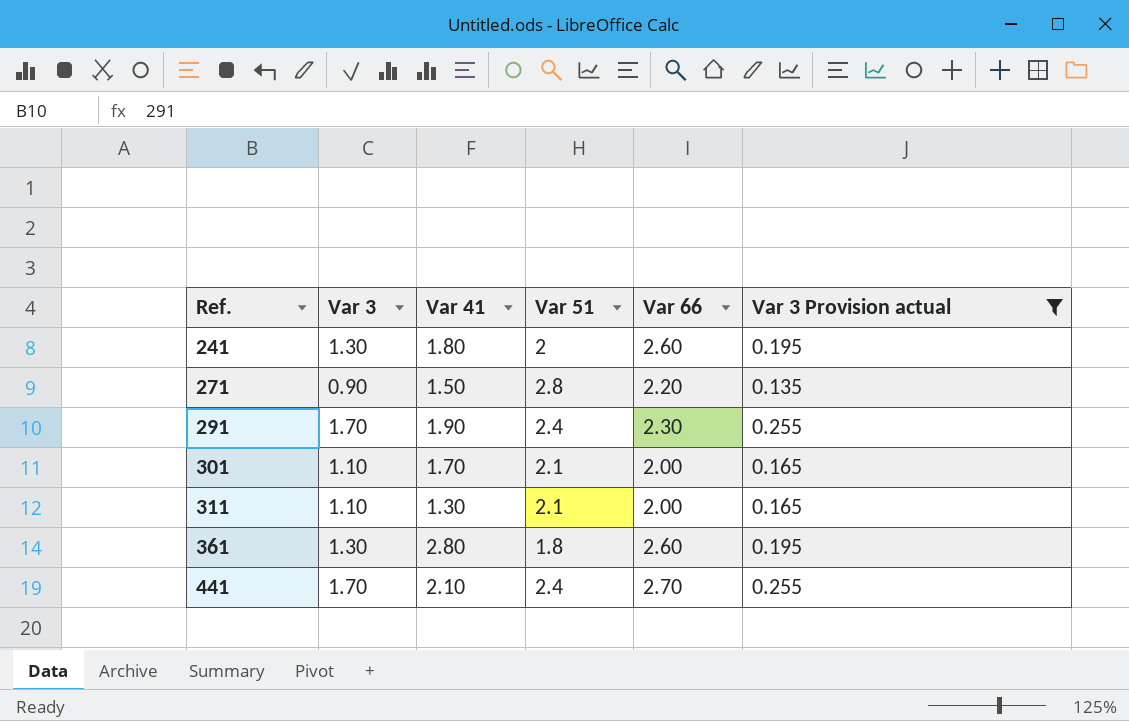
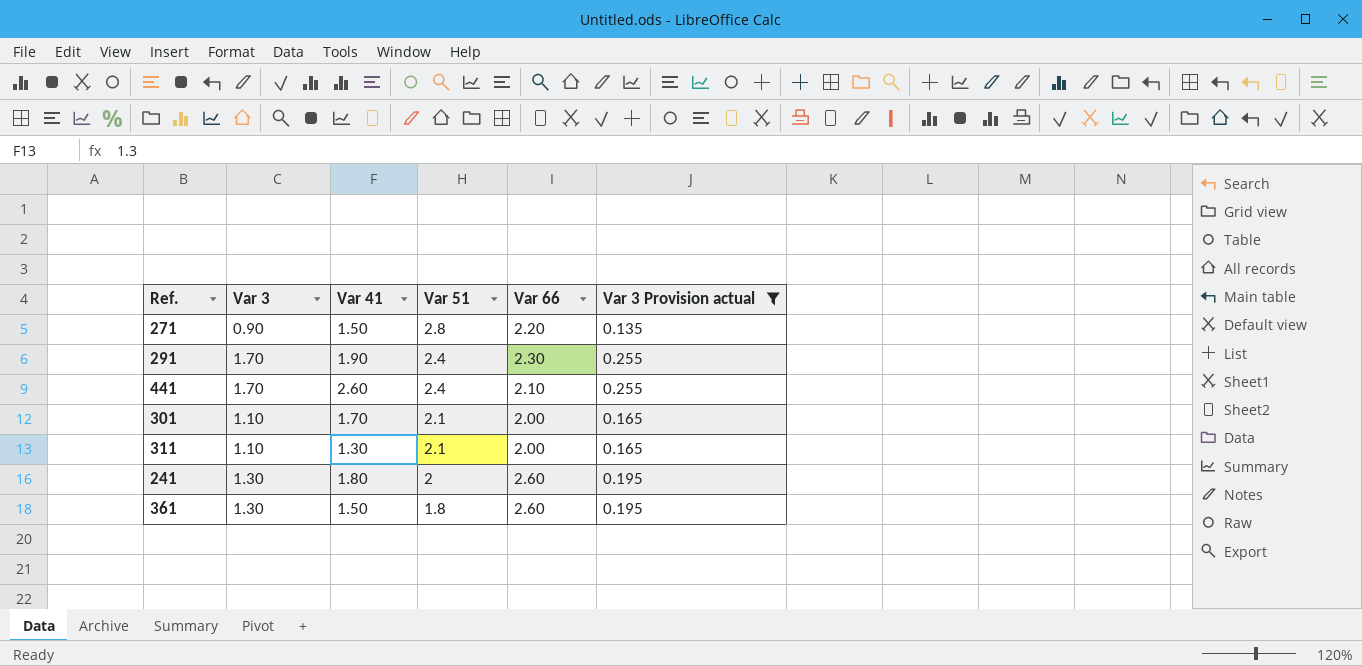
row order: Ref. ascending -> Var 51 descending
441 | Var 41: 2.10 -> 2.60
441 | Var 66: 2.70 -> 2.10
361 | Var 41: 2.80 -> 1.50

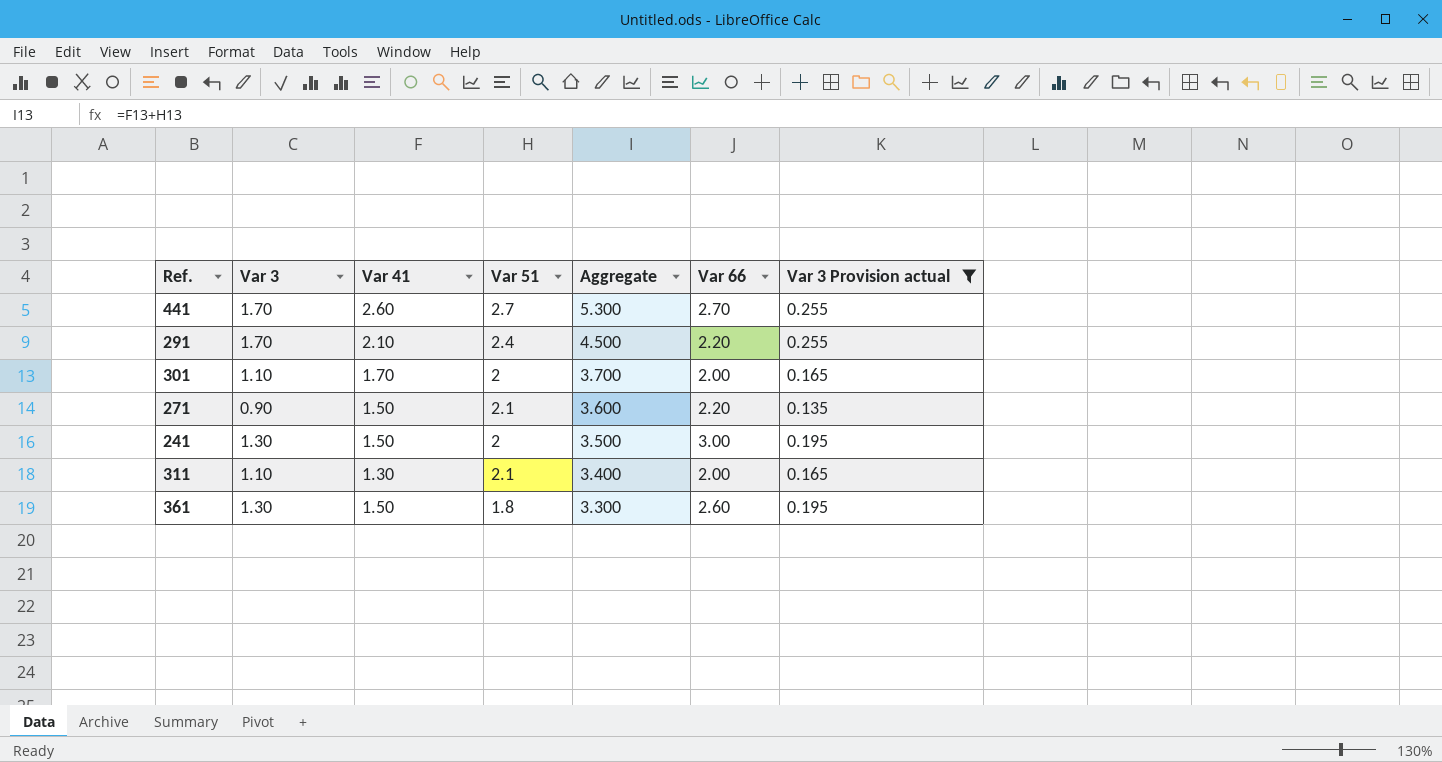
row order: Var 51 descending -> Aggregate descending
column Aggregate | formula: none -> [Var 41] + [Var 51]
441 | Var 51: 2.4 -> 2.7
441 | Var 66: 2.10 -> 2.70
291 | Var 41: 1.90 -> 2.10
291 | Var 66: 2.30 -> 2.20
301 | Var 51: 2.1 -> 2
271 | Var 51: 2.8 -> 2.1
241 | Var 41: 1.80 -> 1.50
241 | Var 66: 2.60 -> 3.00

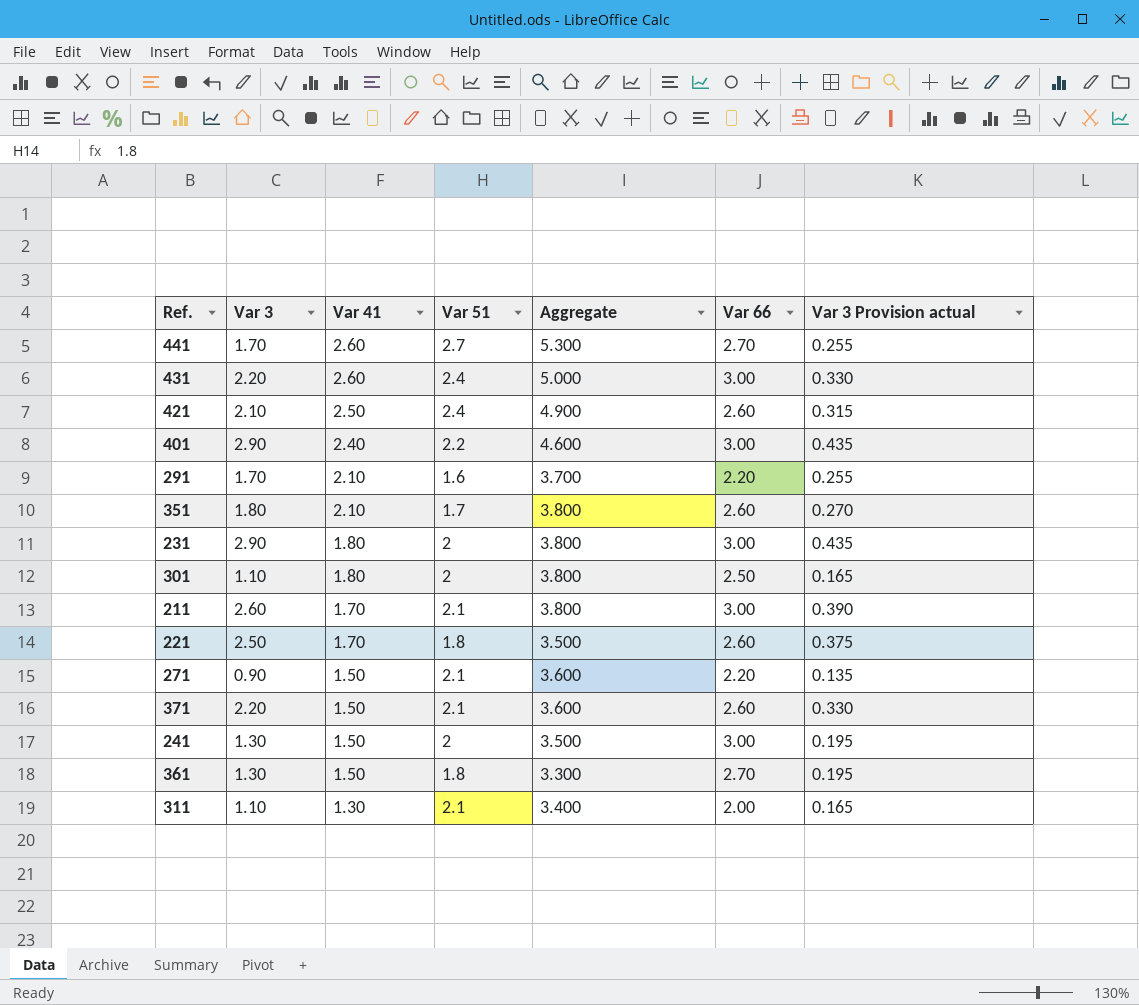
filter: Var 3 Provision actual <= 0.255 -> none
row order: Aggregate descending -> Var 41 descending
291 | Var 51: 2.4 -> 1.6
291 | Aggregate: 4.500 -> 3.700
301 | Var 41: 1.70 -> 1.80
301 | Aggregate: 3.700 -> 3.800
301 | Var 66: 2.00 -> 2.50
361 | Var 66: 2.60 -> 2.70

